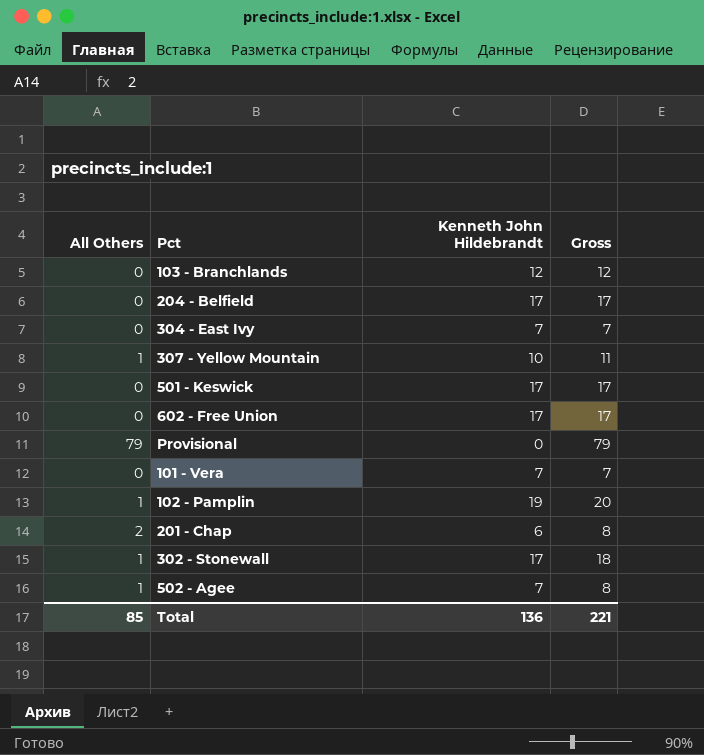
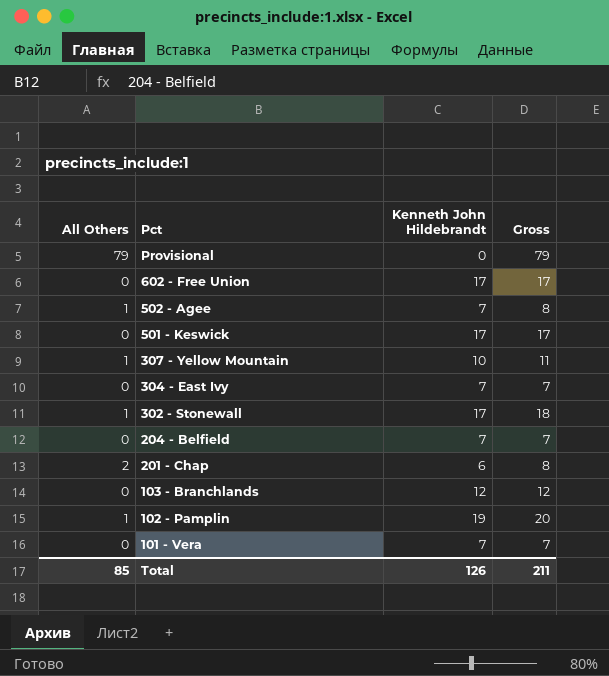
row order: none -> Pct descending
204 - Belfield | Kenneth John Hildebrandt: 17 -> 7
204 - Belfield | Gross: 17 -> 7
Total | Kenneth John Hildebrandt: 136 -> 126
Total | Gross: 221 -> 211

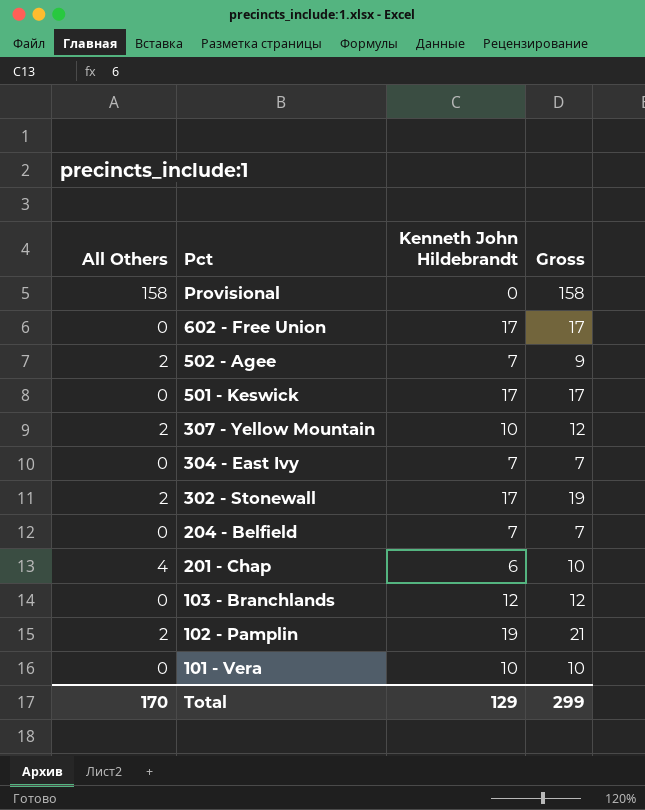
Provisional | All Others: 79 -> 158
Provisional | Gross: 79 -> 158
502 - Agee | All Others: 1 -> 2
502 - Agee | Gross: 8 -> 9
307 - Yellow Mountain | All Others: 1 -> 2
307 - Yellow Mountain | Gross: 11 -> 12
302 - Stonewall | All Others: 1 -> 2
302 - Stonewall | Gross: 18 -> 19
201 - Chap | All Others: 2 -> 4
201 - Chap | Gross: 8 -> 10
102 - Pamplin | All Others: 1 -> 2
102 - Pamplin | Gross: 20 -> 21
101 - Vera | Kenneth John Hildebrandt: 7 -> 10
101 - Vera | Gross: 7 -> 10
Total | All Others: 85 -> 170
Total | Kenneth John Hildebrandt: 126 -> 129
Total | Gross: 211 -> 299

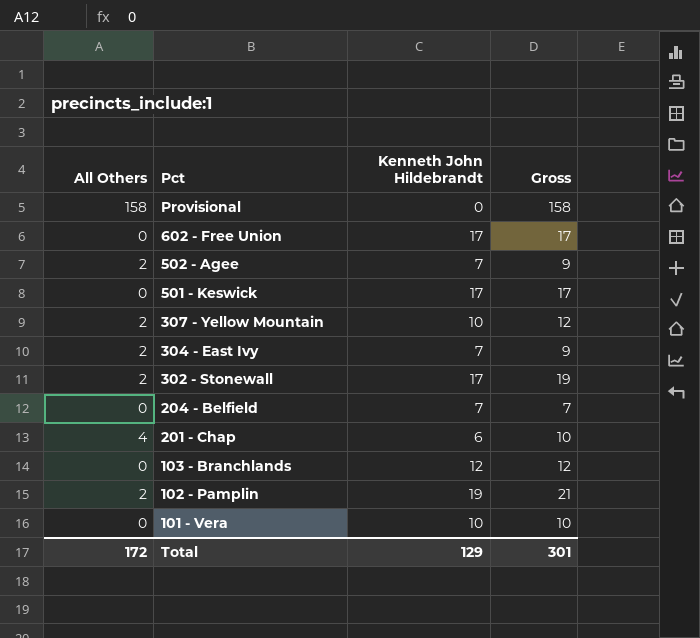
304 - East Ivy | All Others: 0 -> 2
304 - East Ivy | Gross: 7 -> 9
Total | All Others: 170 -> 172
Total | Gross: 299 -> 301

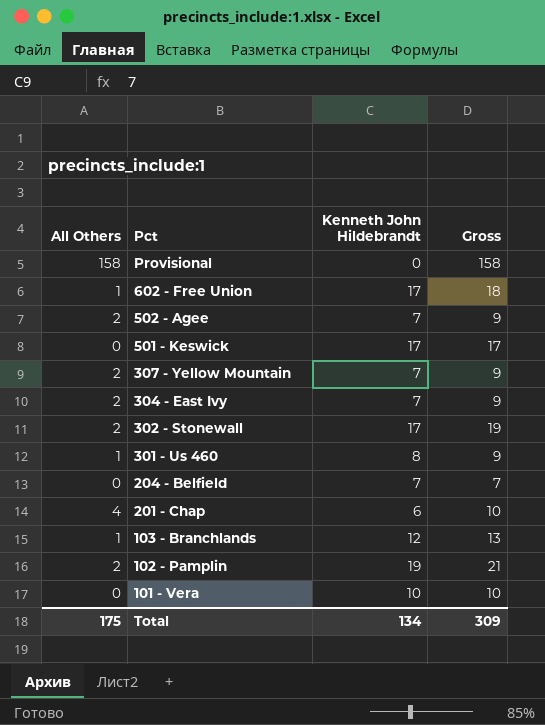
602 - Free Union | All Others: 0 -> 1
602 - Free Union | Gross: 17 -> 18
307 - Yellow Mountain | Kenneth John Hildebrandt: 10 -> 7
307 - Yellow Mountain | Gross: 12 -> 9
row 301 - Us 460: none -> 1 | 8 | 9
103 - Branchlands | All Others: 0 -> 1
103 - Branchlands | Gross: 12 -> 13
Total | All Others: 172 -> 175
Total | Kenneth John Hildebrandt: 129 -> 134
Total | Gross: 301 -> 309

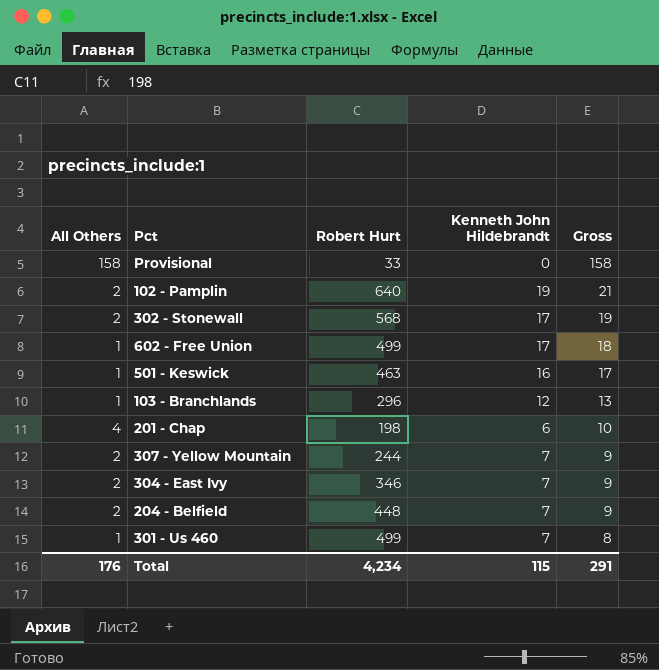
row order: Pct descending -> Gross descending
column Robert Hurt | position: none -> 3
row 502 - Agee: 2 | 7 | 9 -> none
row 101 - Vera: 0 | 10 | 10 -> none
501 - Keswick | All Others: 0 -> 1
501 - Keswick | Kenneth John Hildebrandt: 17 -> 16
204 - Belfield | All Others: 0 -> 2
204 - Belfield | Gross: 7 -> 9
301 - Us 460 | Kenneth John Hildebrandt: 8 -> 7
301 - Us 460 | Gross: 9 -> 8
Total | All Others: 175 -> 176
Total | Kenneth John Hildebrandt: 134 -> 115
Total | Gross: 309 -> 291

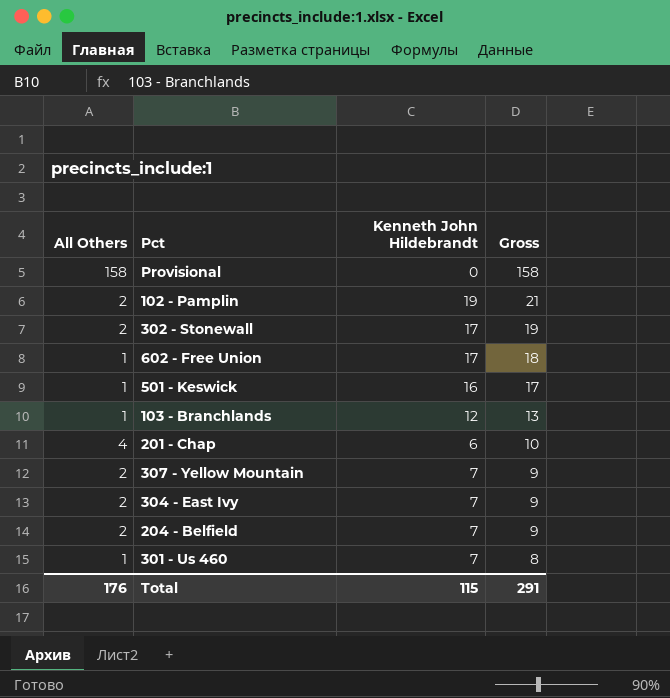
column Robert Hurt | position: 3 -> none

